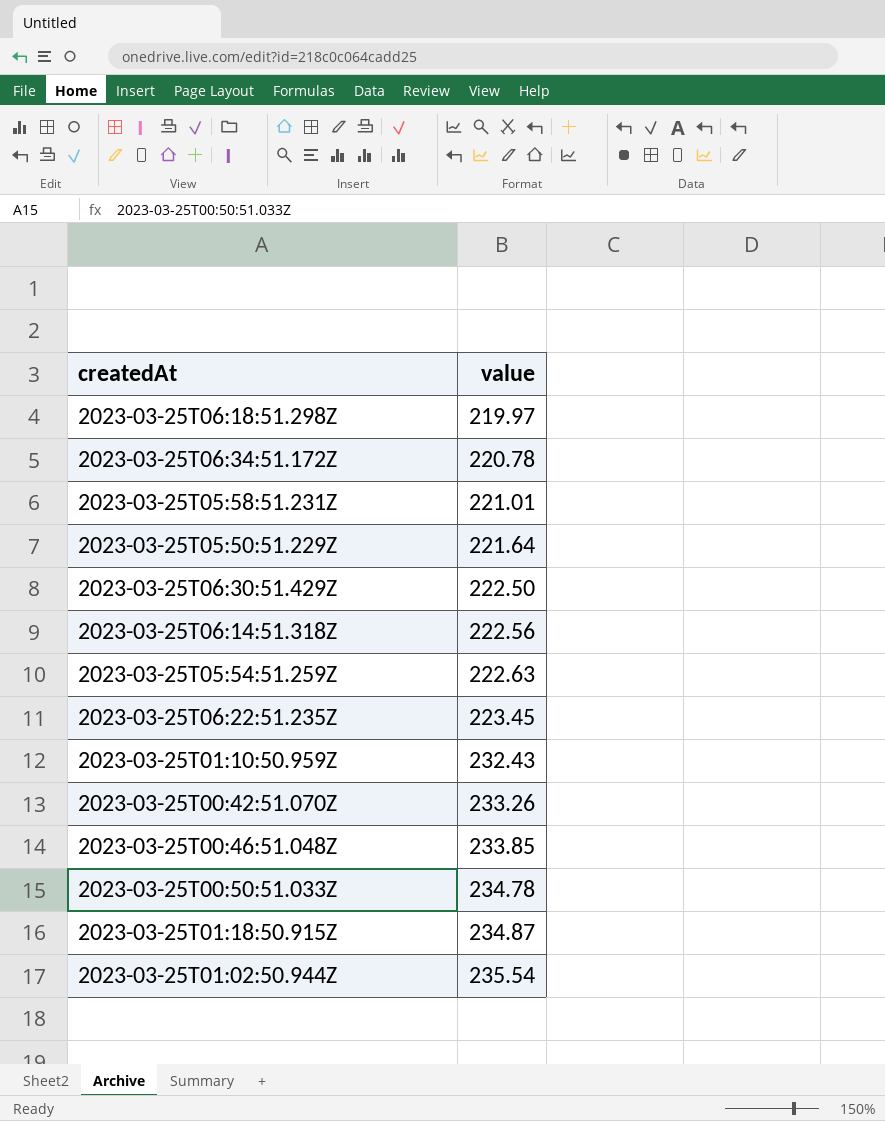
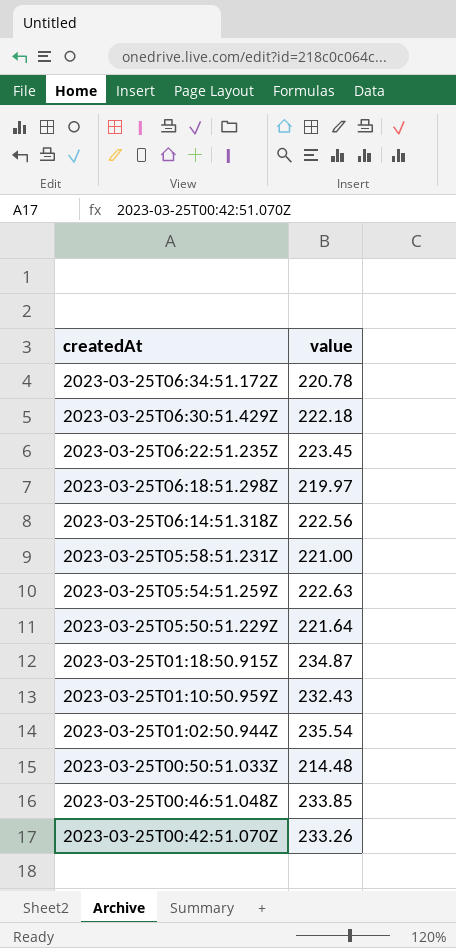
row order: value ascending -> createdAt descending
2023-03-25T06:30:51.429Z | value: 222.50 -> 222.18
2023-03-25T05:58:51.231Z | value: 221.01 -> 221.00
2023-03-25T00:50:51.033Z | value: 234.78 -> 214.48

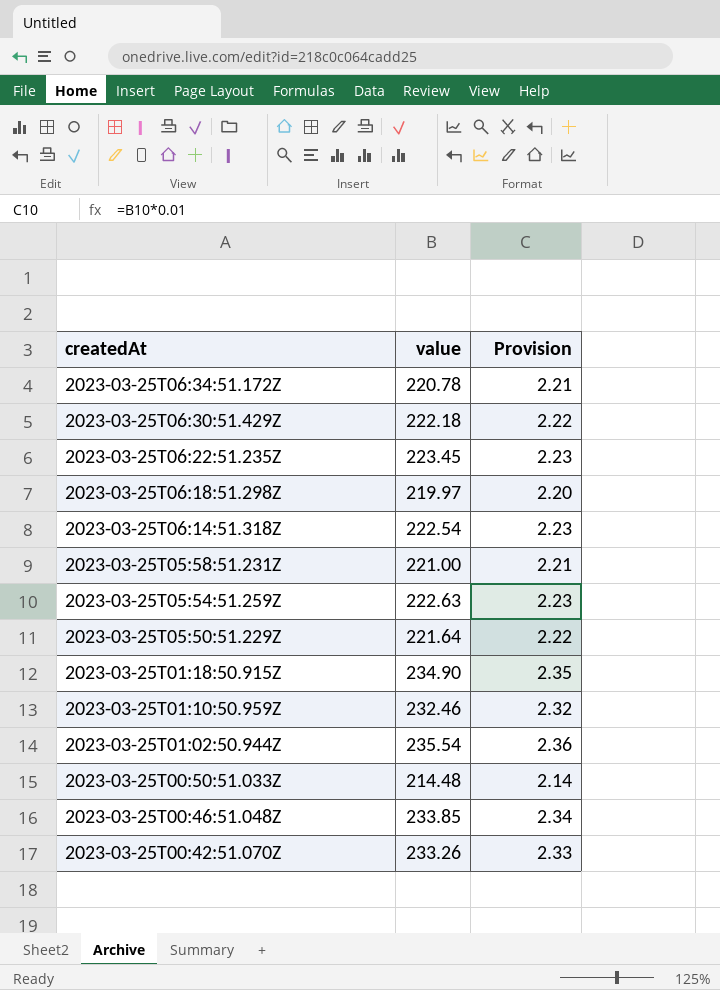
column Provision | formula: none -> [value] * 0.01
2023-03-25T06:14:51.318Z | value: 222.56 -> 222.54
2023-03-25T01:18:50.915Z | value: 234.87 -> 234.90
2023-03-25T01:10:50.959Z | value: 232.43 -> 232.46

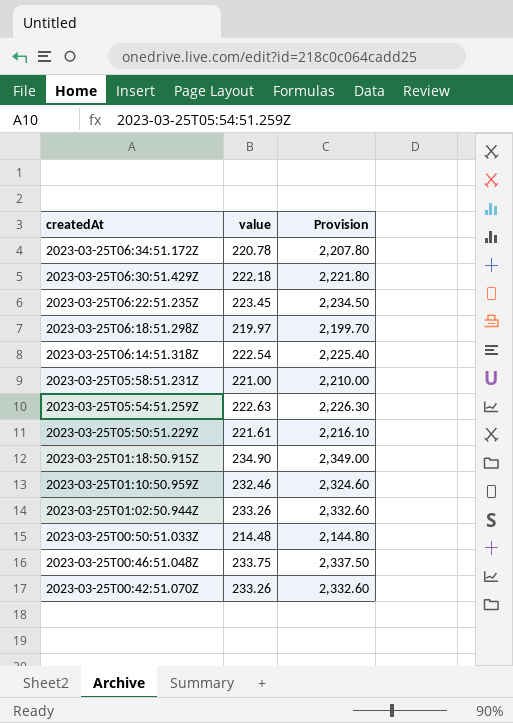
column Provision | formula: [value] * 0.01 -> [value] * 10
2023-03-25T05:50:51.229Z | value: 221.64 -> 221.61
2023-03-25T01:02:50.944Z | value: 235.54 -> 233.26
2023-03-25T00:46:51.048Z | value: 233.85 -> 233.75

